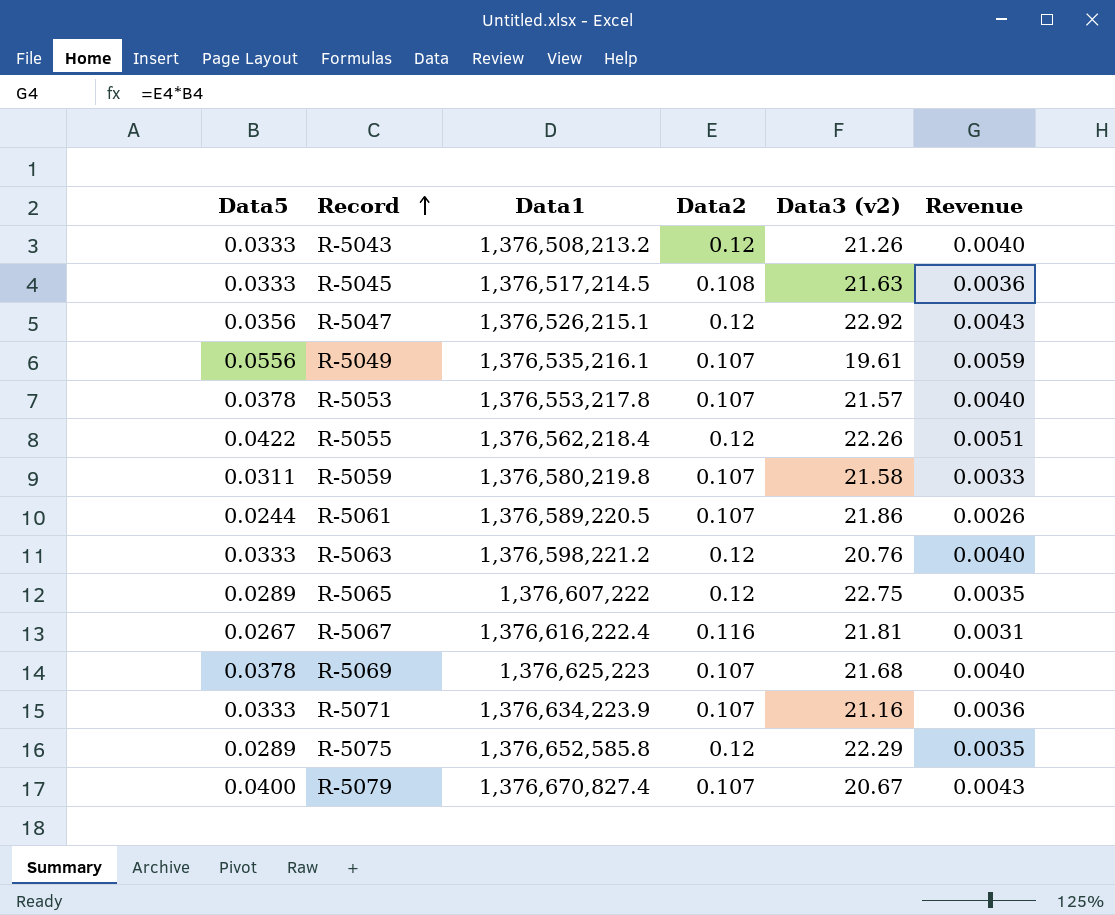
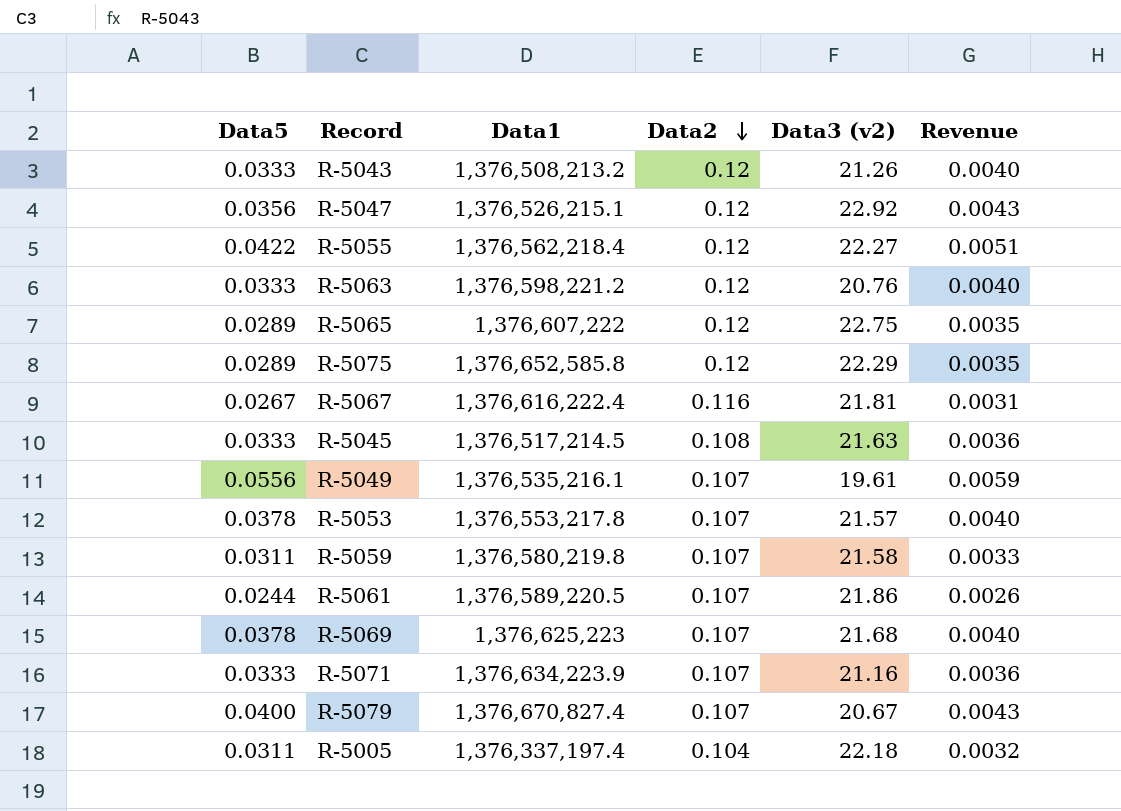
row order: Record ascending -> Data2 descending
R-5055 | Data3 (v2): 22.26 -> 22.27
row R-5005: none -> 0.0311 | 1,376,337,197.4 | 0.104 | 22.18 | 0.0032

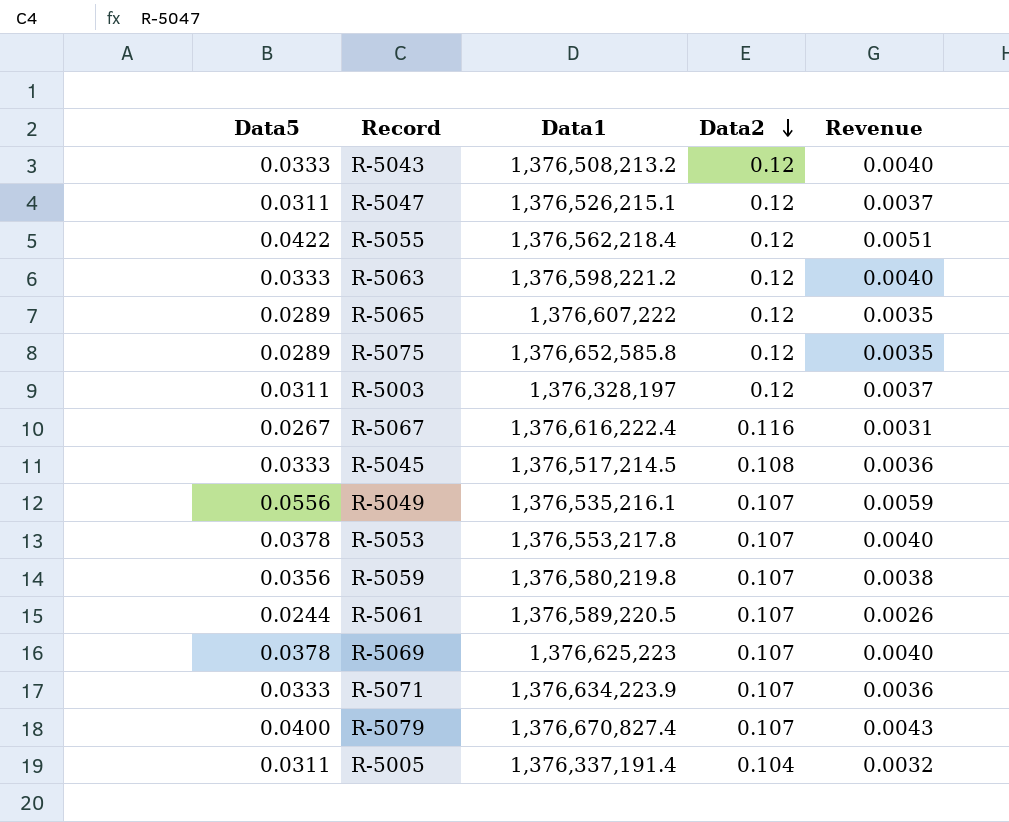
column Data3 (v2) | position: 5 -> none
R-5047 | Data5: 0.0356 -> 0.0311
R-5047 | Revenue: 0.0043 -> 0.0037
row R-5003: none -> 0.0311 | 1,376,328,197 | 0.12 | 0.0037
R-5059 | Data5: 0.0311 -> 0.0356
R-5059 | Revenue: 0.0033 -> 0.0038
R-5005 | Data1: 1,376,337,197.4 -> 1,376,337,191.4

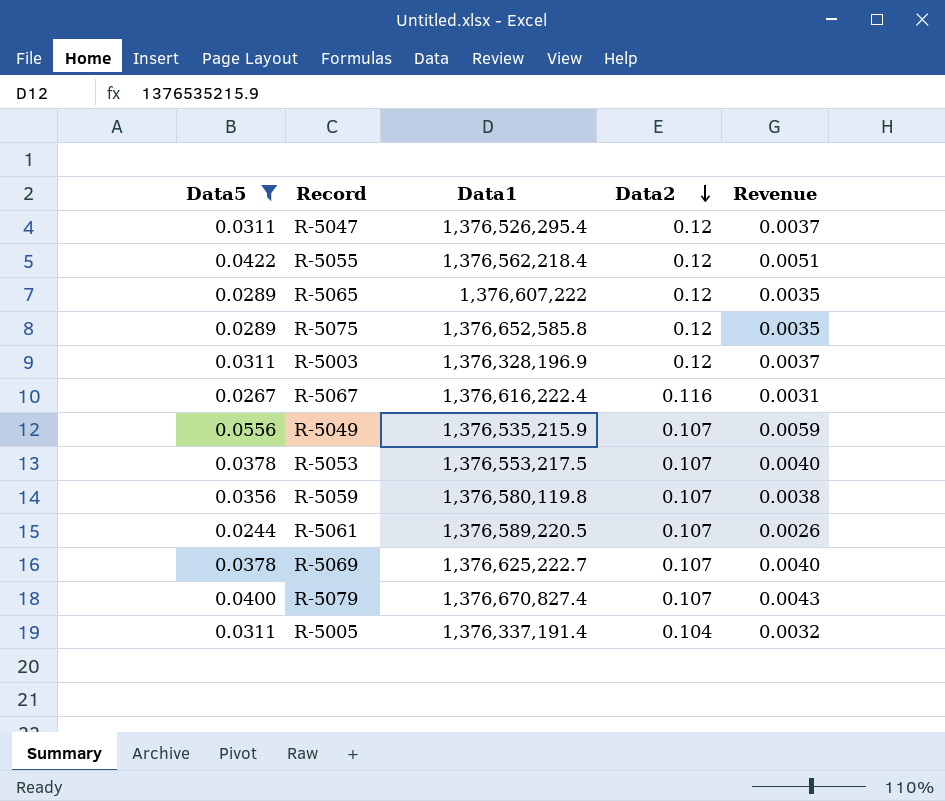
filter: none -> Data5 != 0.0333
R-5047 | Data1: 1,376,526,215.1 -> 1,376,526,295.4
R-5003 | Data1: 1,376,328,197 -> 1,376,328,196.9
R-5049 | Data1: 1,376,535,216.1 -> 1,376,535,215.9
R-5053 | Data1: 1,376,553,217.8 -> 1,376,553,217.5
R-5059 | Data1: 1,376,580,219.8 -> 1,376,580,119.8
R-5069 | Data1: 1,376,625,223 -> 1,376,625,222.7

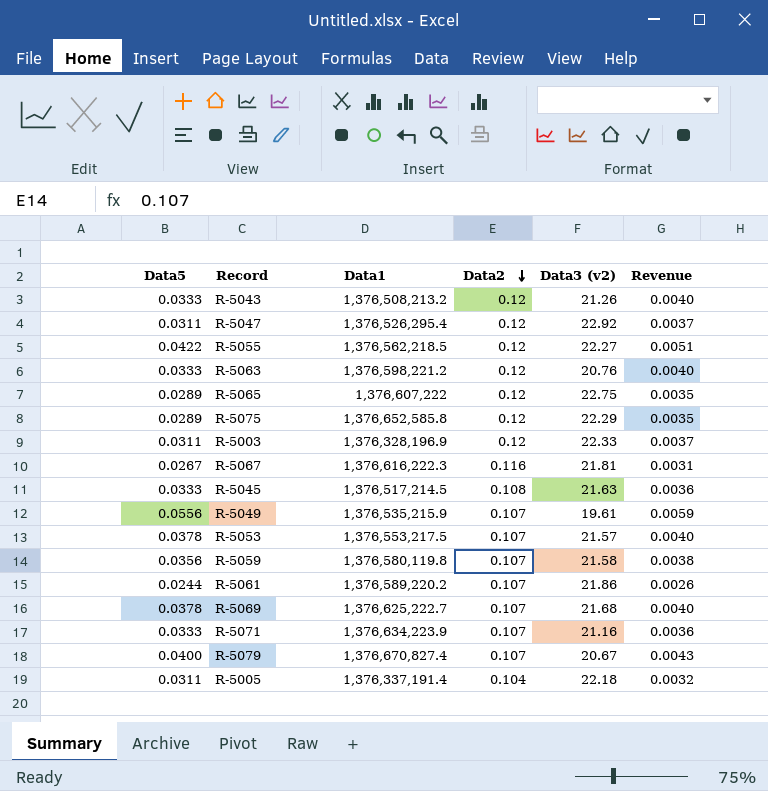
filter: Data5 != 0.0333 -> none
column Data3 (v2) | position: none -> 5
R-5055 | Data1: 1,376,562,218.4 -> 1,376,562,218.5
R-5067 | Data1: 1,376,616,222.4 -> 1,376,616,222.3
R-5061 | Data1: 1,376,589,220.5 -> 1,376,589,220.2

